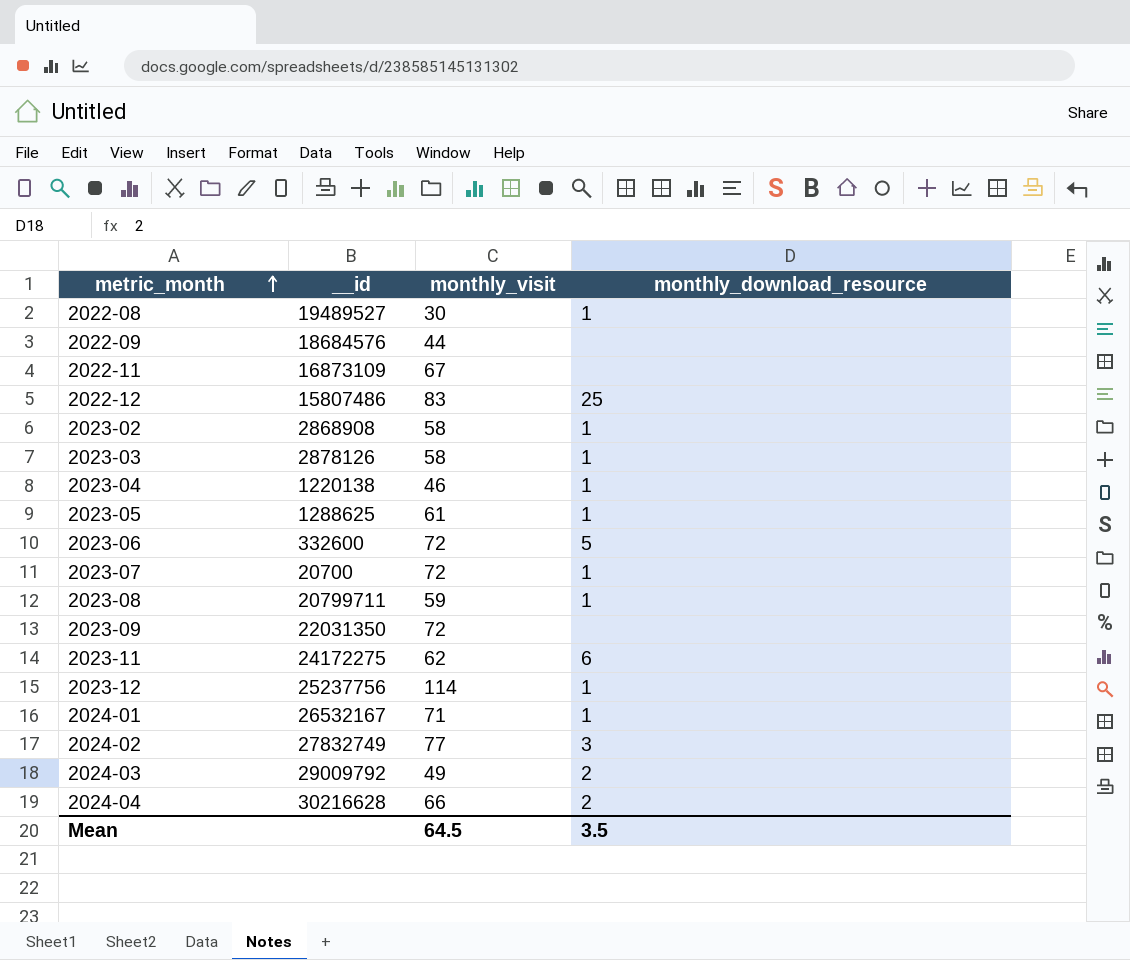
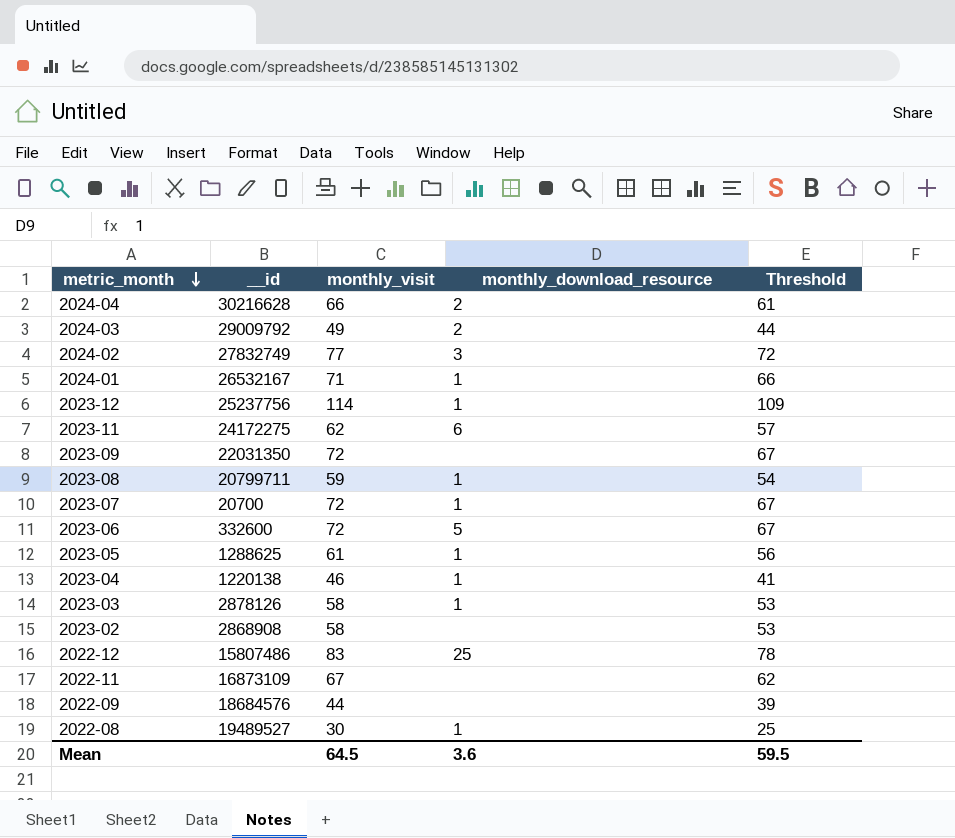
row order: metric_month ascending -> metric_month descending
column Threshold | formula: none -> [monthly_visit] - 5
2023-02 | monthly_download_resource: 1 -> none
Mean | monthly_download_resource: 3.5 -> 3.6

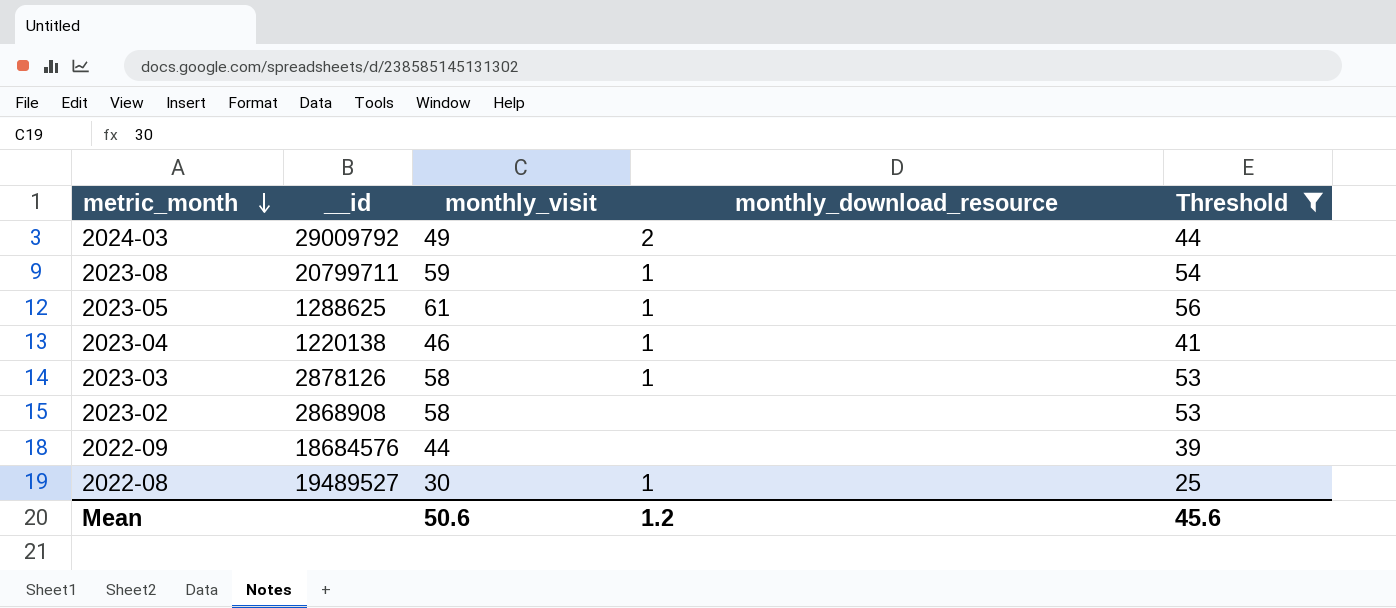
filter: none -> Threshold <= 56
Mean | monthly_visit: 64.5 -> 50.6
Mean | monthly_download_resource: 3.6 -> 1.2
Mean | Threshold: 59.5 -> 45.6

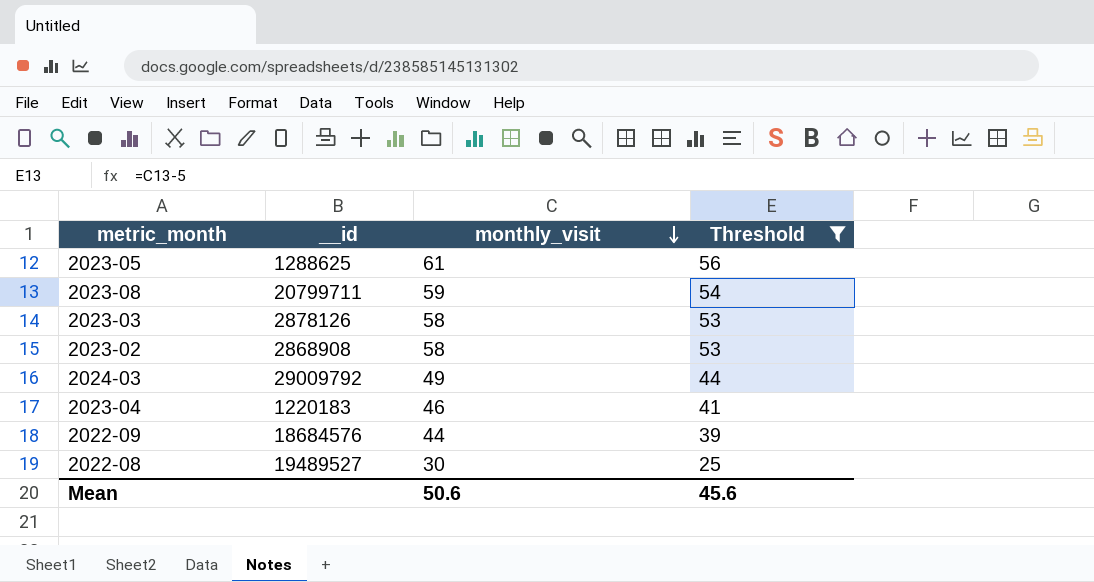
row order: metric_month descending -> monthly_visit descending
column monthly_download_resource | position: 4 -> none
2023-04 | __id: 1220138 -> 1220183

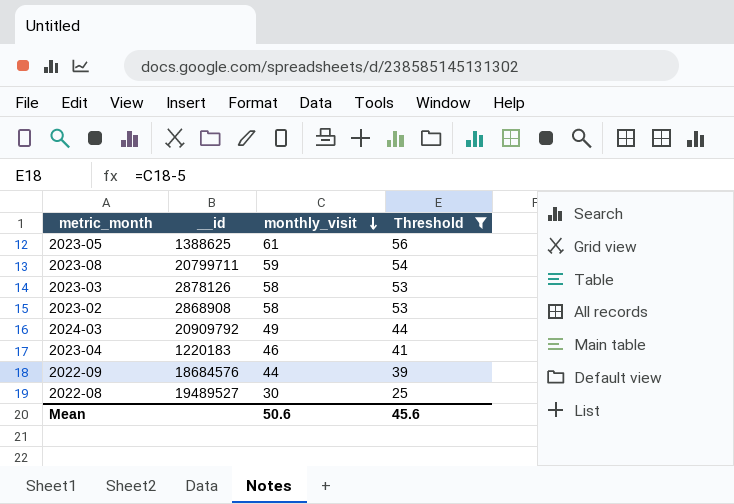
2023-05 | __id: 1288625 -> 1388625
2024-03 | __id: 29009792 -> 20909792

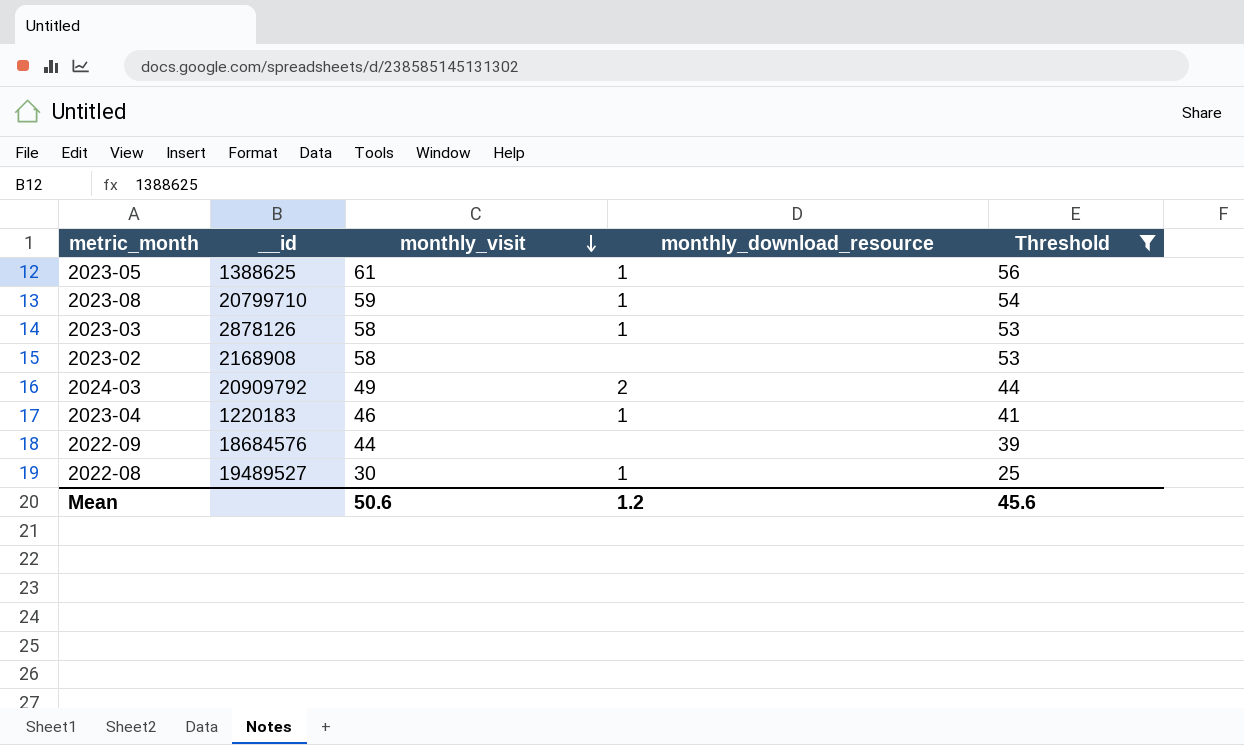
column monthly_download_resource | position: none -> 4
2023-08 | __id: 20799711 -> 20799710
2023-02 | __id: 2868908 -> 2168908

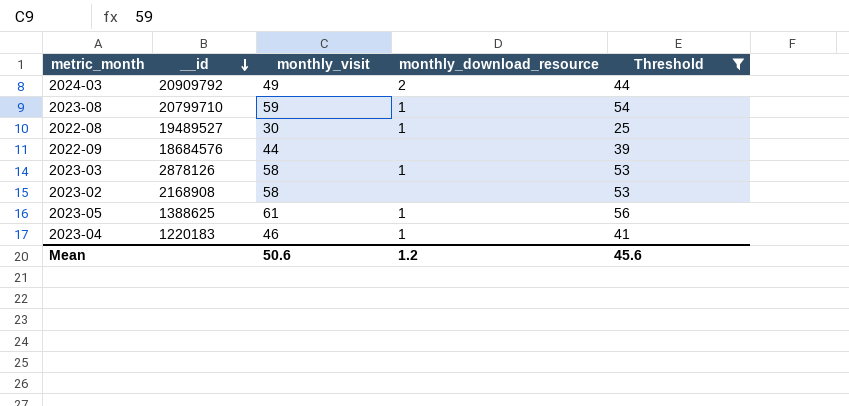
row order: monthly_visit descending -> __id descending

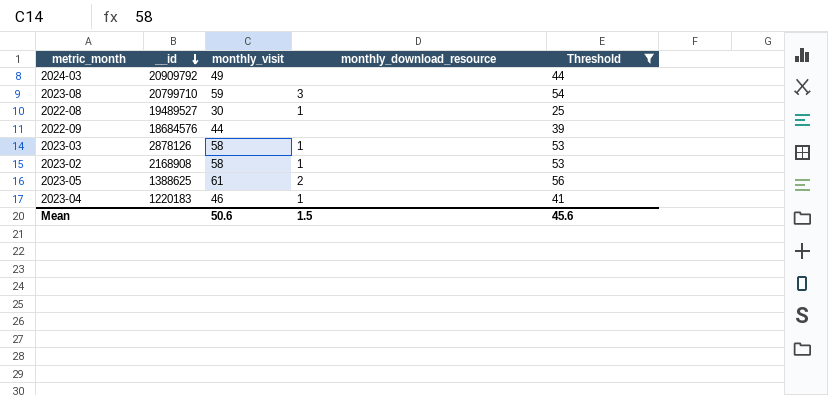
2024-03 | monthly_download_resource: 2 -> none
2023-08 | monthly_download_resource: 1 -> 3
2023-02 | monthly_download_resource: none -> 1
2023-05 | monthly_download_resource: 1 -> 2
Mean | monthly_download_resource: 1.2 -> 1.5

